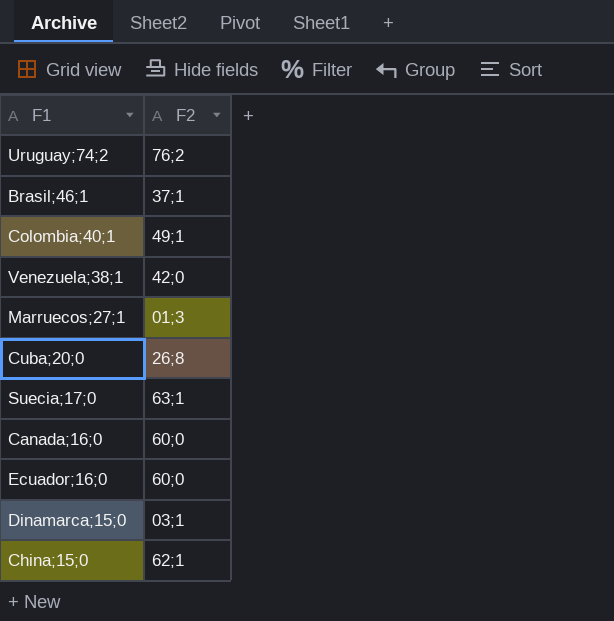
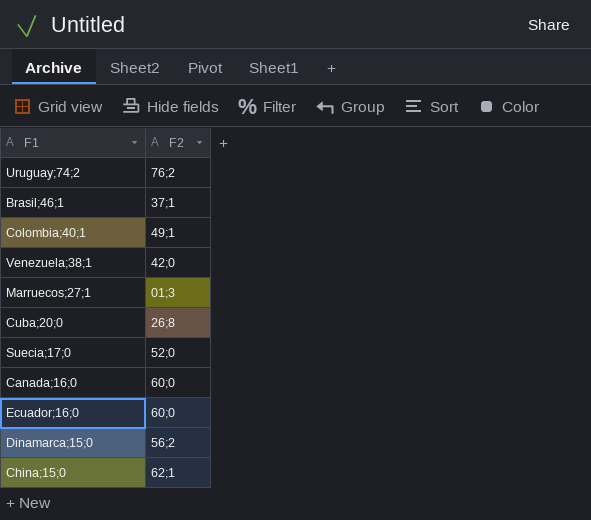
Suecia;17;0 | F2: 63;1 -> 52;0
Dinamarca;15;0 | F2: 03;1 -> 56;2

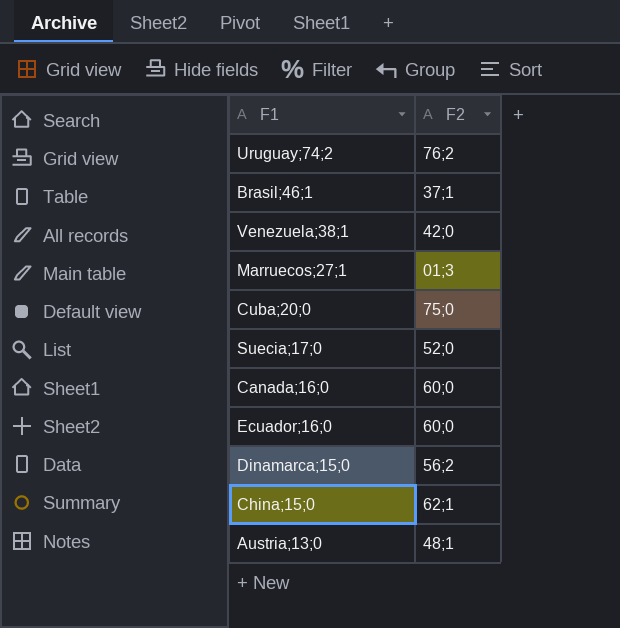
row Colombia;40;1: 49;1 -> none
Cuba;20;0 | F2: 26;8 -> 75;0
row Austria;13;0: none -> 48;1

